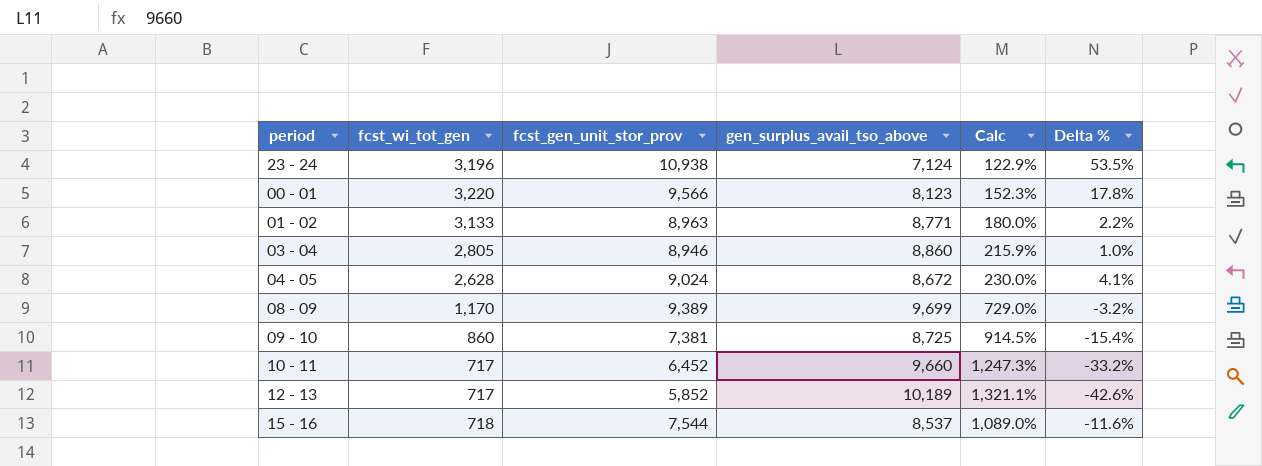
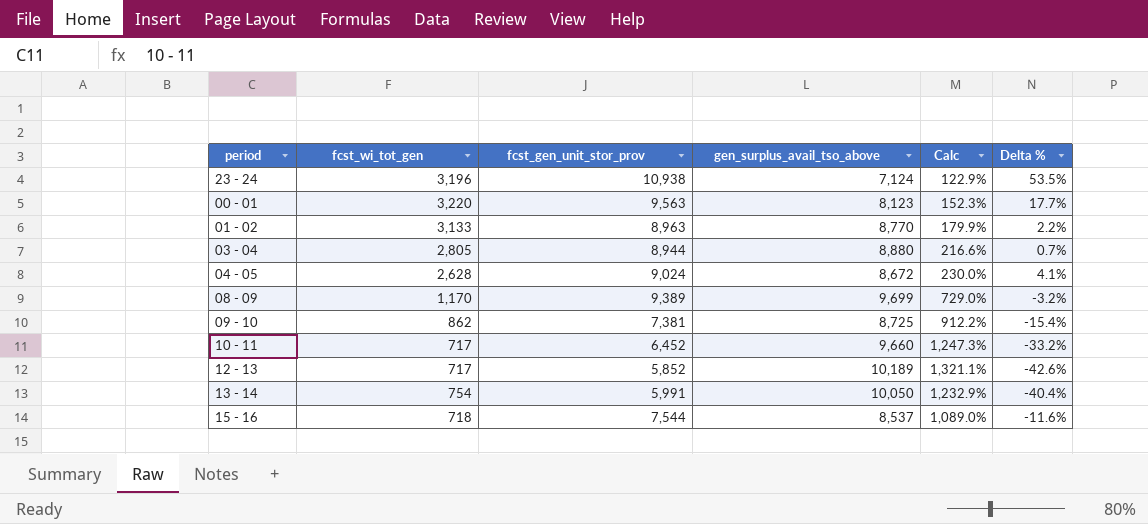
00 - 01 | fcst_gen_unit_stor_prov: 9,566 -> 9,563
00 - 01 | Delta %: 17.8% -> 17.7%
01 - 02 | gen_surplus_avail_tso_above: 8,771 -> 8,770
01 - 02 | Calc: 180.0% -> 179.9%
03 - 04 | fcst_gen_unit_stor_prov: 8,946 -> 8,944
03 - 04 | gen_surplus_avail_tso_above: 8,860 -> 8,880
03 - 04 | Calc: 215.9% -> 216.6%
03 - 04 | Delta %: 1.0% -> 0.7%
09 - 10 | fcst_wi_tot_gen: 860 -> 862
09 - 10 | Calc: 914.5% -> 912.2%
row 13 - 14: none -> 754 | 5,991 | 10,050 | 1,232.9% | -40.4%

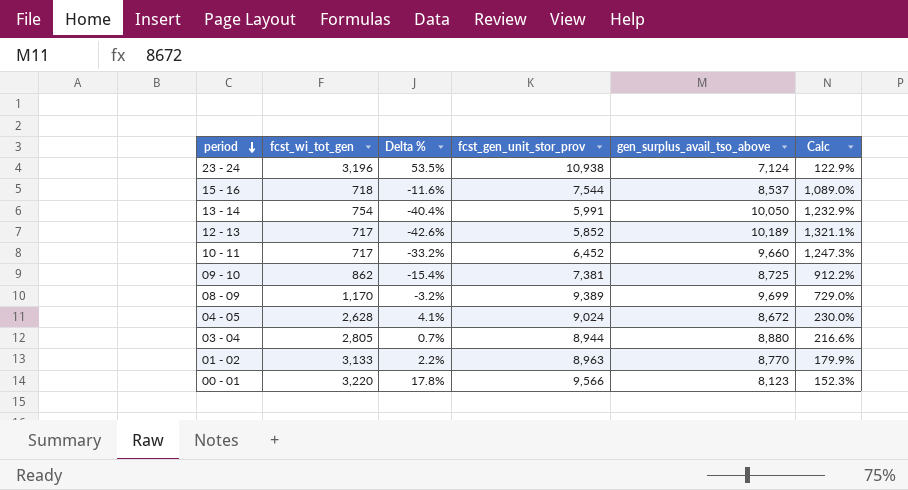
row order: none -> period descending
column Delta % | position: 6 -> 3
00 - 01 | Delta %: 17.7% -> 17.8%
00 - 01 | fcst_gen_unit_stor_prov: 9,563 -> 9,566

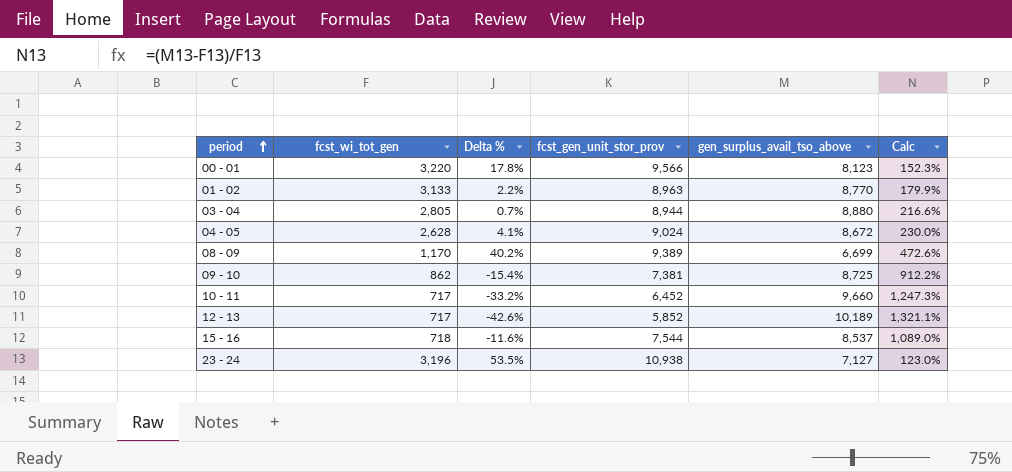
row order: period descending -> period ascending
row 13 - 14: 754 | -40.4% | 5,991 | 10,050 | 1,232.9% -> none
08 - 09 | Delta %: -3.2% -> 40.2%
08 - 09 | gen_surplus_avail_tso_above: 9,699 -> 6,699
08 - 09 | Calc: 729.0% -> 472.6%
23 - 24 | gen_surplus_avail_tso_above: 7,124 -> 7,127
23 - 24 | Calc: 122.9% -> 123.0%

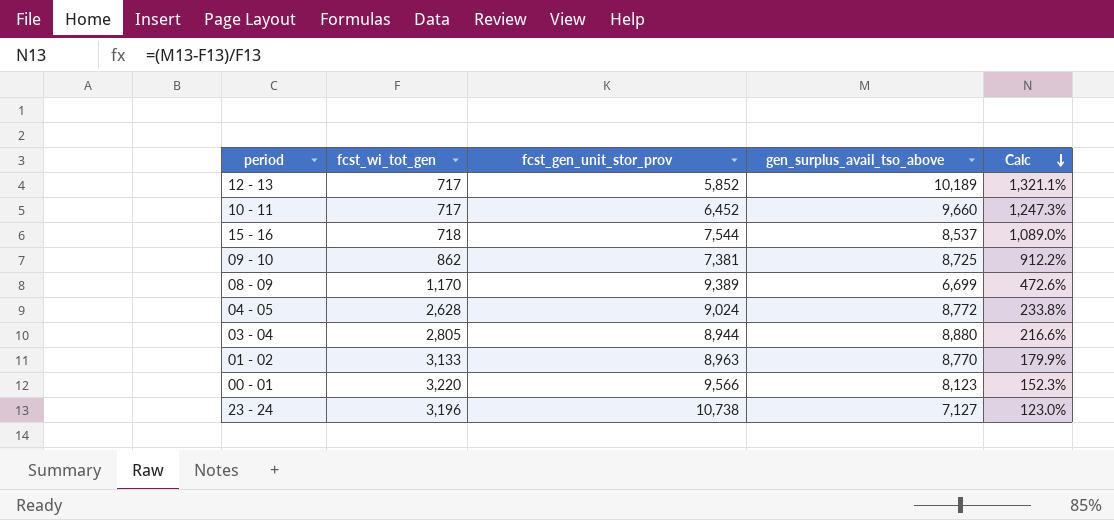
row order: period ascending -> Calc descending
column Delta % | formula: ([fcst_gen_unit_stor_prov] - [gen_surplus_avail_tso_above]) / [gen_surplus_avail_tso_above] -> none
04 - 05 | gen_surplus_avail_tso_above: 8,672 -> 8,772
04 - 05 | Calc: 230.0% -> 233.8%
23 - 24 | fcst_gen_unit_stor_prov: 10,938 -> 10,738

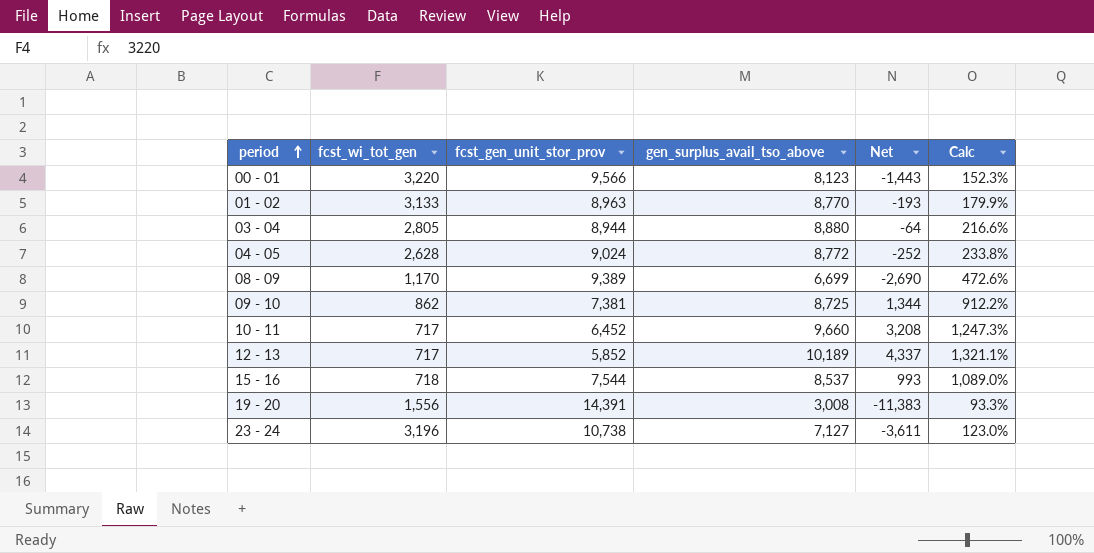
row order: Calc descending -> period ascending
column Net | formula: none -> [gen_surplus_avail_tso_above] - [fcst_gen_unit_stor_prov]
row 19 - 20: none -> 1,556 | 14,391 | 3,008 | -11,383 | 93.3%

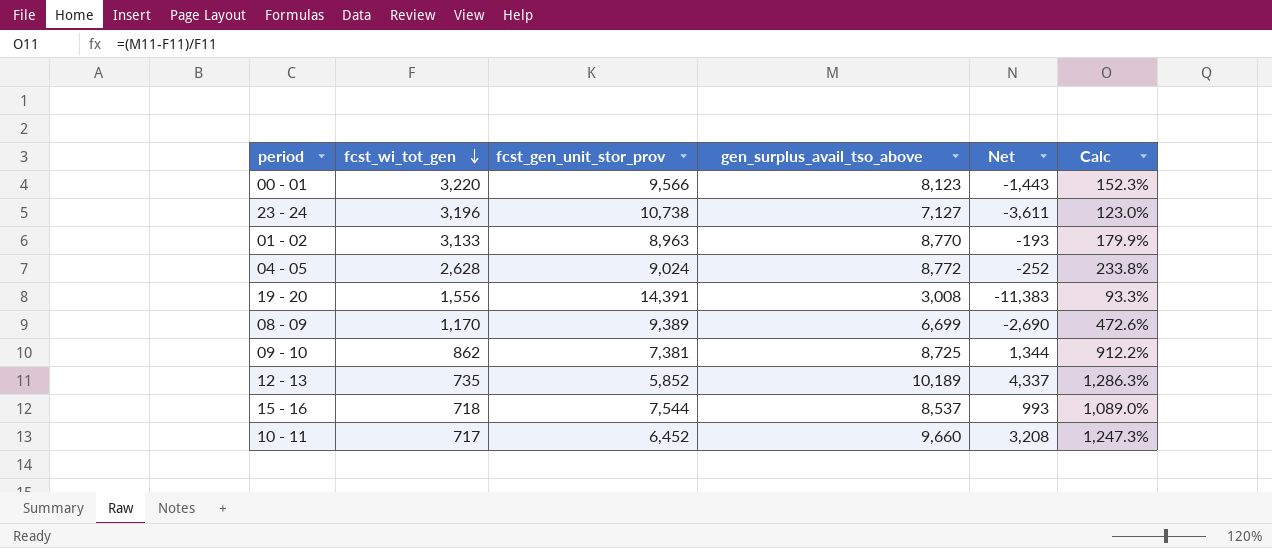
row order: period ascending -> fcst_wi_tot_gen descending
row 03 - 04: 2,805 | 8,944 | 8,880 | -64 | 216.6% -> none
12 - 13 | fcst_wi_tot_gen: 717 -> 735
12 - 13 | Calc: 1,321.1% -> 1,286.3%

